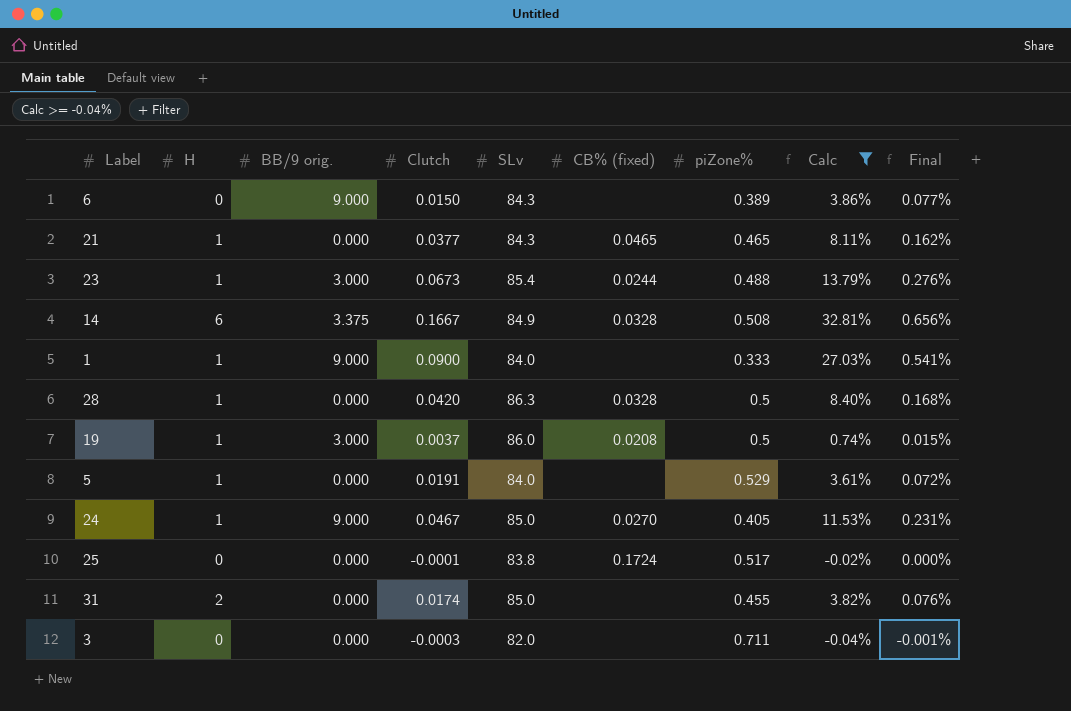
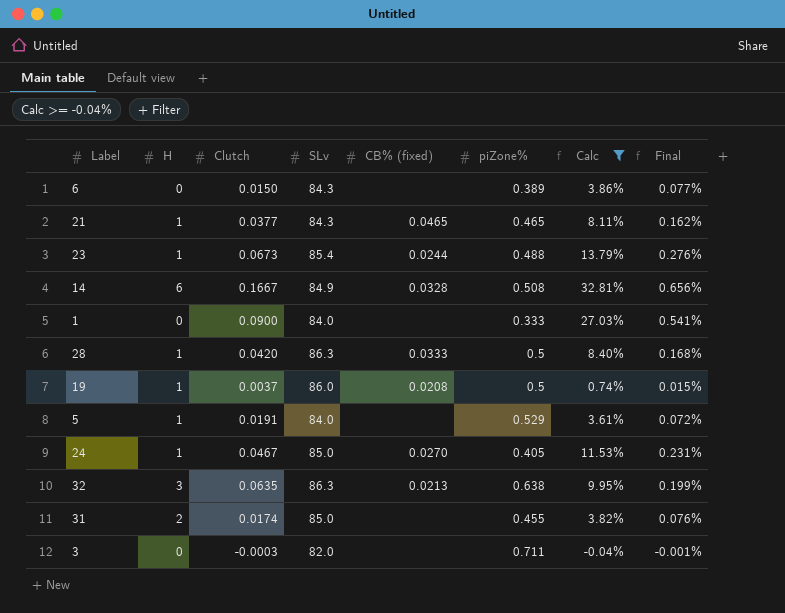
column BB/9 orig. | position: 3 -> none
row 25: 0 | 0.000 | -0.0001 | 83.8 | 0.1724 | 0.517 | -0.02% | 0.000% -> none
1 | H: 1 -> 0
28 | CB% (fixed): 0.0328 -> 0.0333
row 32: none -> 3 | 0.0635 | 86.3 | 0.0213 | 0.638 | 9.95% | 0.199%

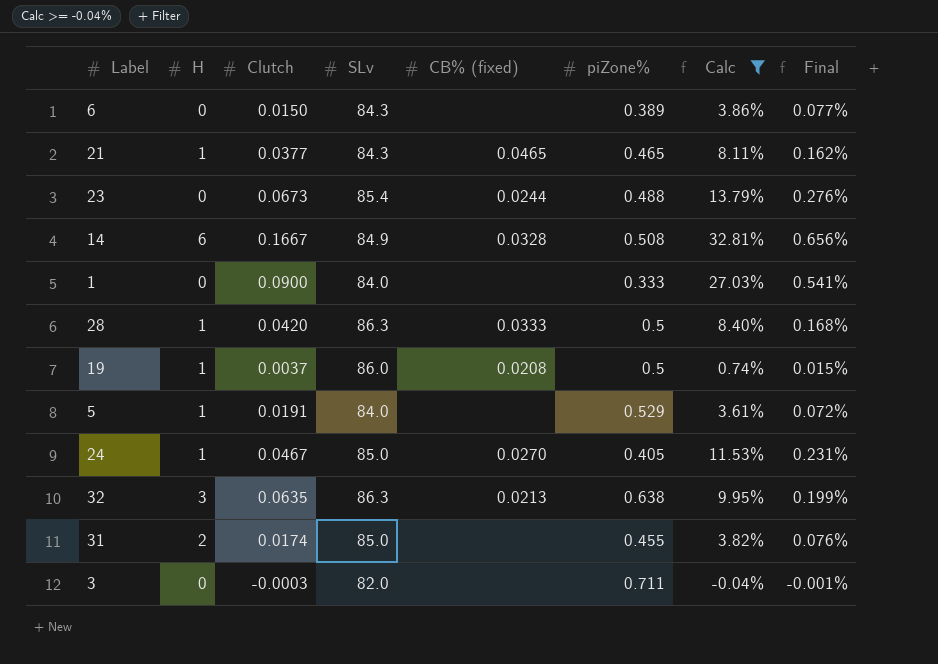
23 | H: 1 -> 0

